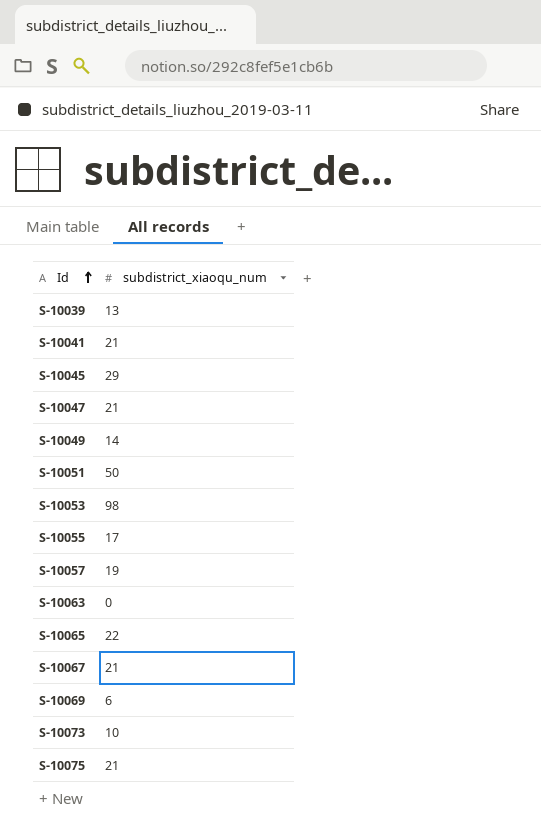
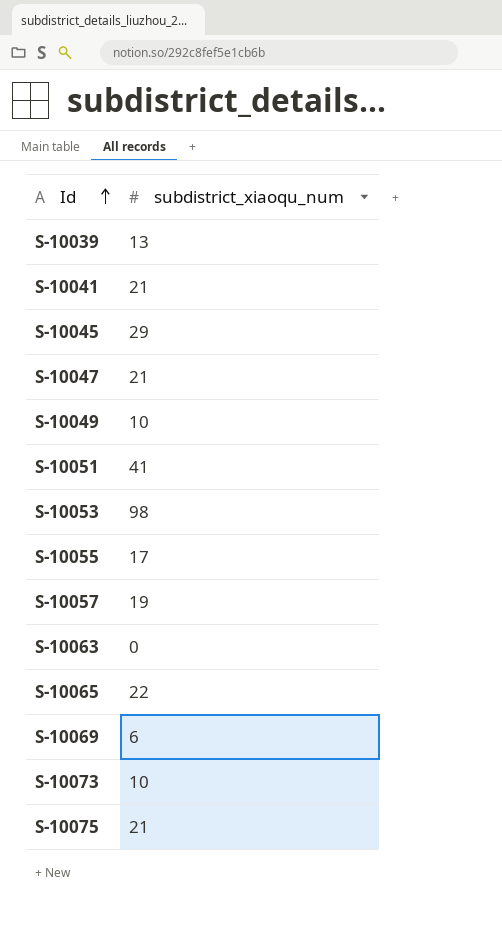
row S-10067: 21 -> none
S-10049 | subdistrict_xiaoqu_num: 14 -> 10
S-10051 | subdistrict_xiaoqu_num: 50 -> 41

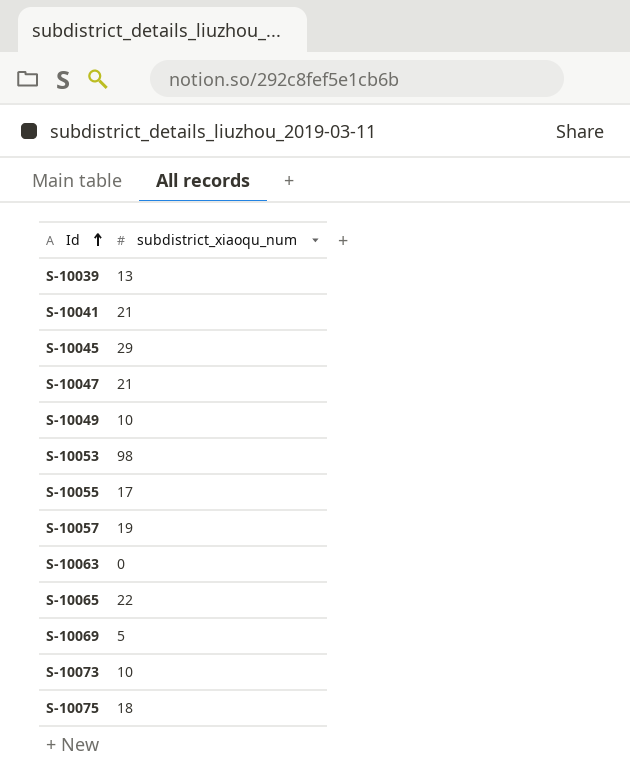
row S-10051: 41 -> none
S-10069 | subdistrict_xiaoqu_num: 6 -> 5
S-10075 | subdistrict_xiaoqu_num: 21 -> 18

